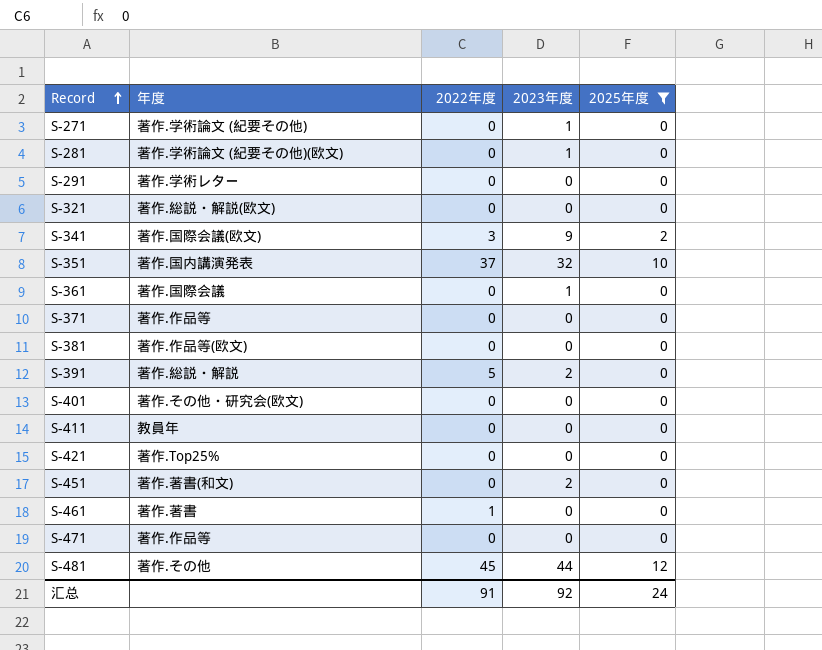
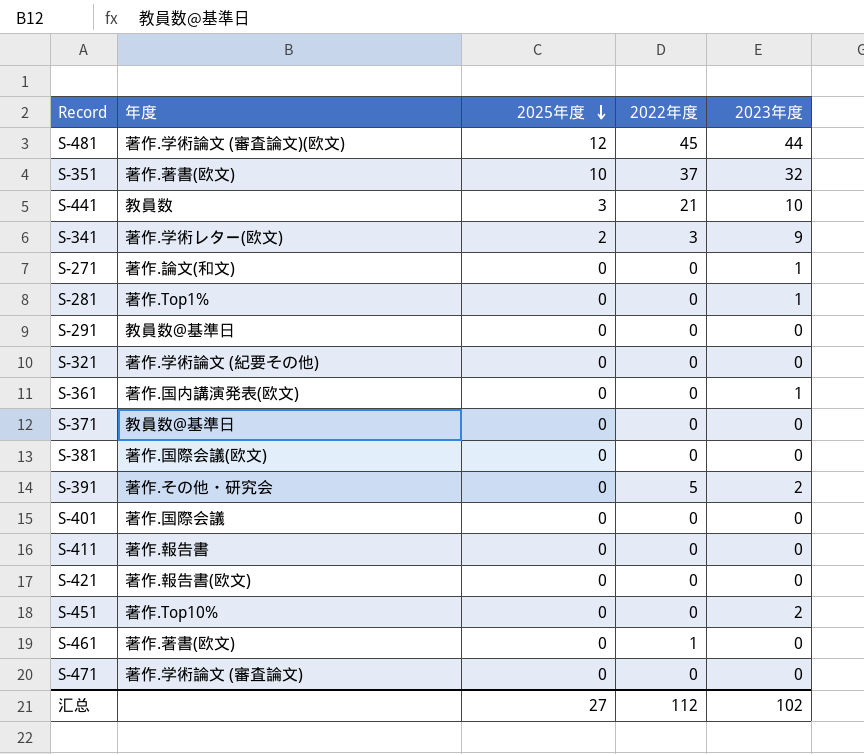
filter: 2025年度 != 3 -> none
row order: Record ascending -> 2025年度 descending
column 2025年度 | position: 5 -> 3
S-481 | 年度: 著作.その他 -> 著作.学術論文 (審査論文)(欧文)
S-351 | 年度: 著作.国内講演発表 -> 著作.著書(欧文)
S-341 | 年度: 著作.国際会議(欧文) -> 著作.学術レター(欧文)
S-271 | 年度: 著作.学術論文 (紀要その他) -> 著作.論文(和文)
S-281 | 年度: 著作.学術論文 (紀要その他)(欧文) -> 著作.Top1%
S-291 | 年度: 著作.学術レター -> 教員数@基準日
S-321 | 年度: 著作.総説・解説(欧文) -> 著作.学術論文 (紀要その他)
S-361 | 年度: 著作.国際会議 -> 著作.国内講演発表(欧文)
S-371 | 年度: 著作.作品等 -> 教員数@基準日
S-381 | 年度: 著作.作品等(欧文) -> 著作.国際会議(欧文)
S-391 | 年度: 著作.総説・解説 -> 著作.その他・研究会
S-401 | 年度: 著作.その他・研究会(欧文) -> 著作.国際会議
S-411 | 年度: 教員年 -> 著作.報告書
S-421 | 年度: 著作.Top25% -> 著作.報告書(欧文)
S-451 | 年度: 著作.著書(和文) -> 著作.Top10%
S-461 | 年度: 著作.著書 -> 著作.著書(欧文)
S-471 | 年度: 著作.作品等 -> 著作.学術論文 (審査論文)
汇总 | 2025年度: 24 -> 27
汇总 | 2022年度: 91 -> 112
汇总 | 2023年度: 92 -> 102

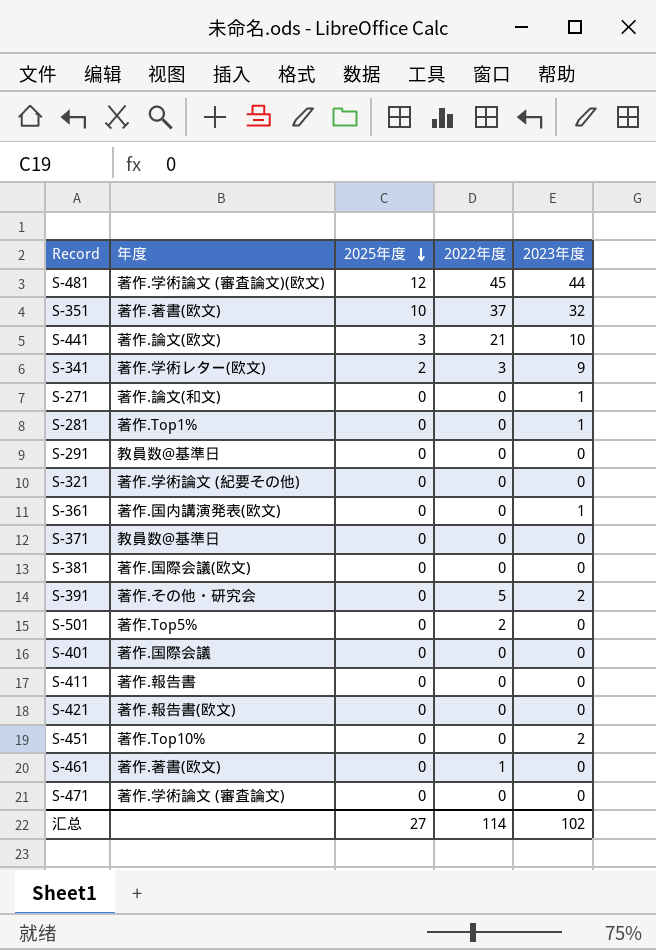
S-441 | 年度: 教員数 -> 著作.論文(欧文)
row S-501: none -> 著作.Top5% | 0 | 2 | 0
汇总 | 2022年度: 112 -> 114

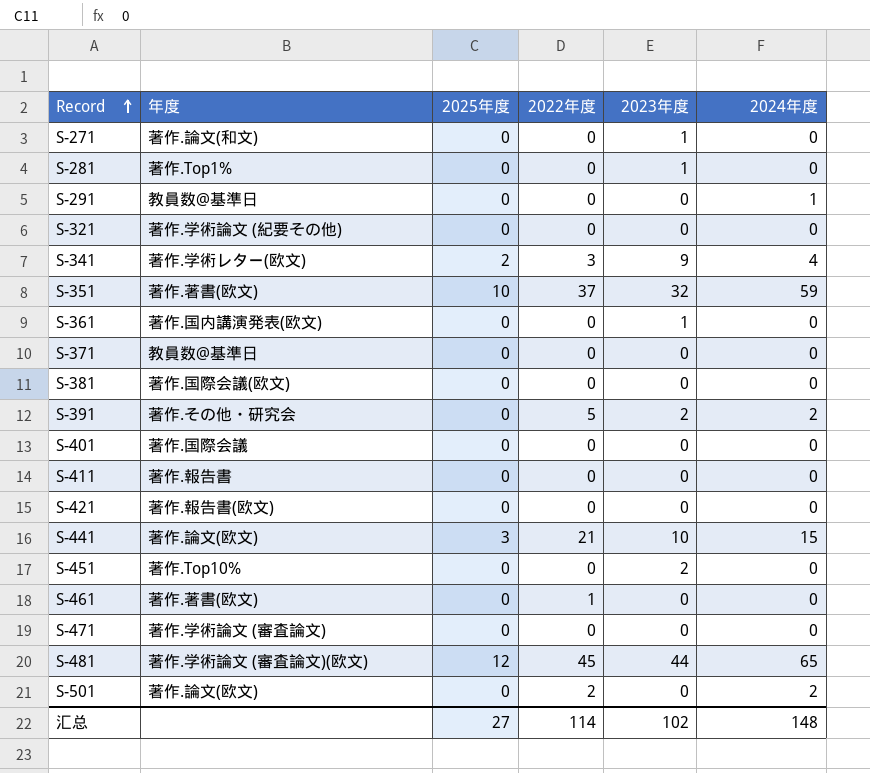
row order: 2025年度 descending -> Record ascending
column 2024年度 | position: none -> 6
S-501 | 年度: 著作.Top5% -> 著作.論文(欧文)

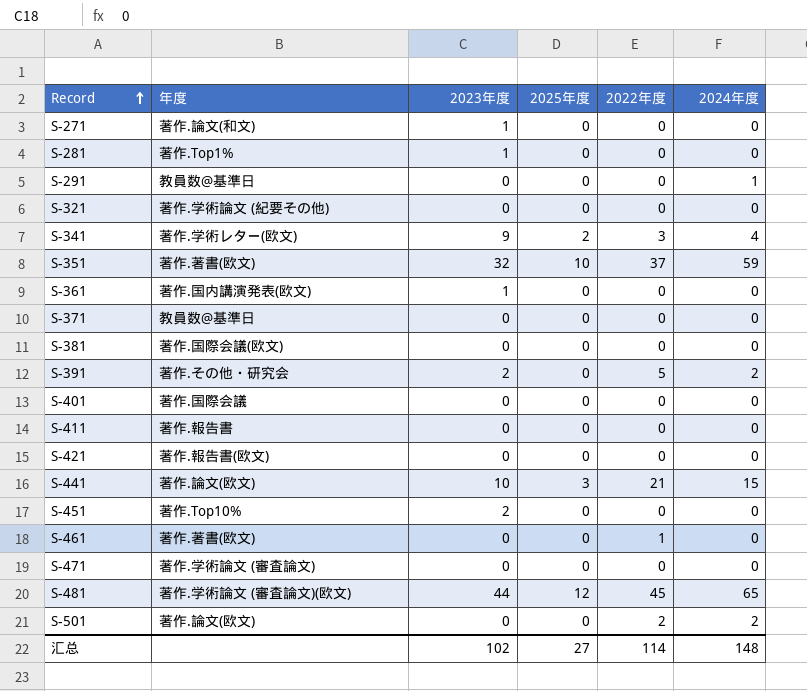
column 2023年度 | position: 5 -> 3

